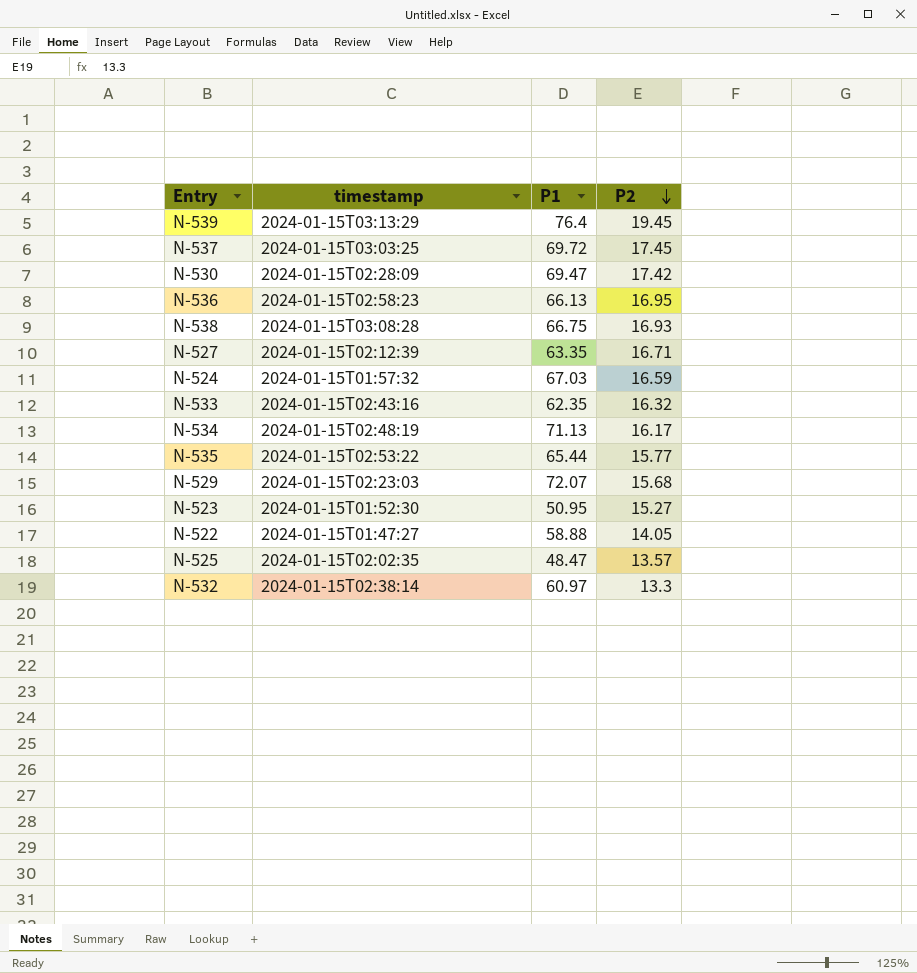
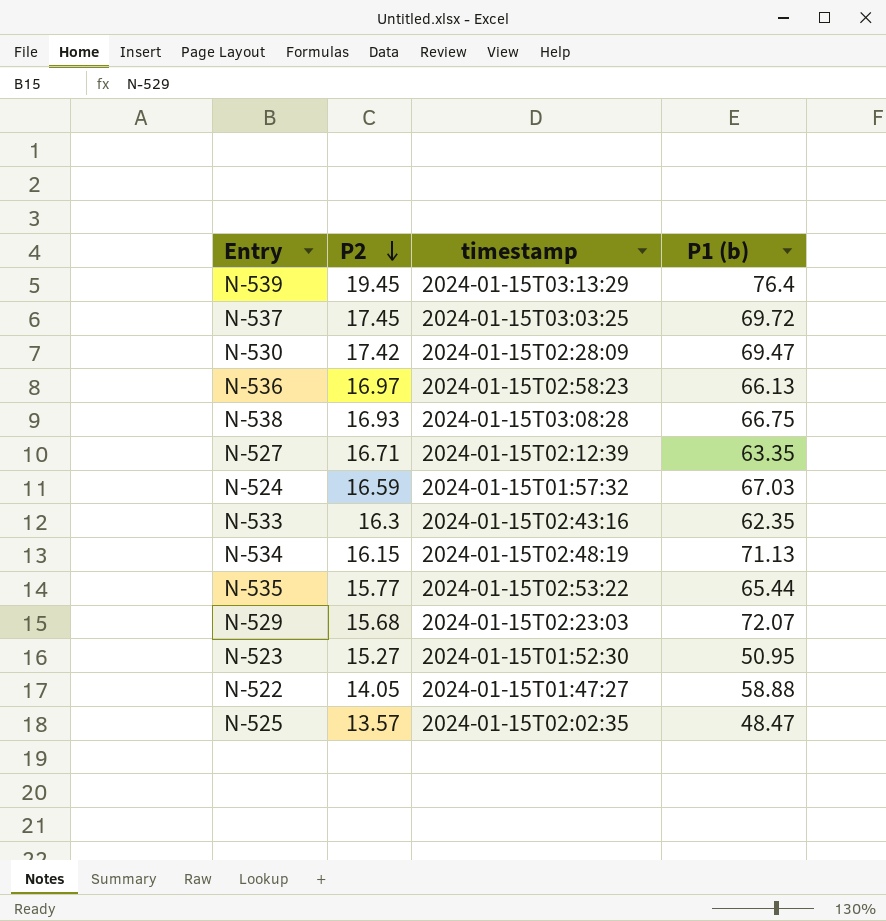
column P2 | position: 4 -> 2
column name: P1 -> P1 (b)
row N-532: 2024-01-15T02:38:14 | 60.97 | 13.3 -> none
N-536 | P2: 16.95 -> 16.97
N-533 | P2: 16.32 -> 16.3
N-534 | P2: 16.17 -> 16.15

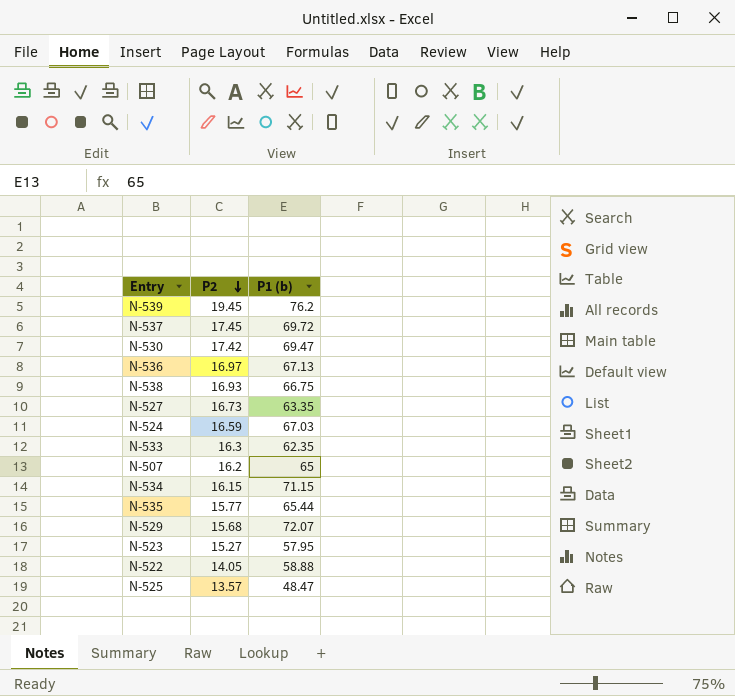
column timestamp | position: 3 -> none
N-539 | P1 (b): 76.4 -> 76.2
N-536 | P1 (b): 66.13 -> 67.13
N-527 | P2: 16.71 -> 16.73
row N-507: none -> 16.2 | 65
N-534 | P1 (b): 71.13 -> 71.15
N-523 | P1 (b): 50.95 -> 57.95

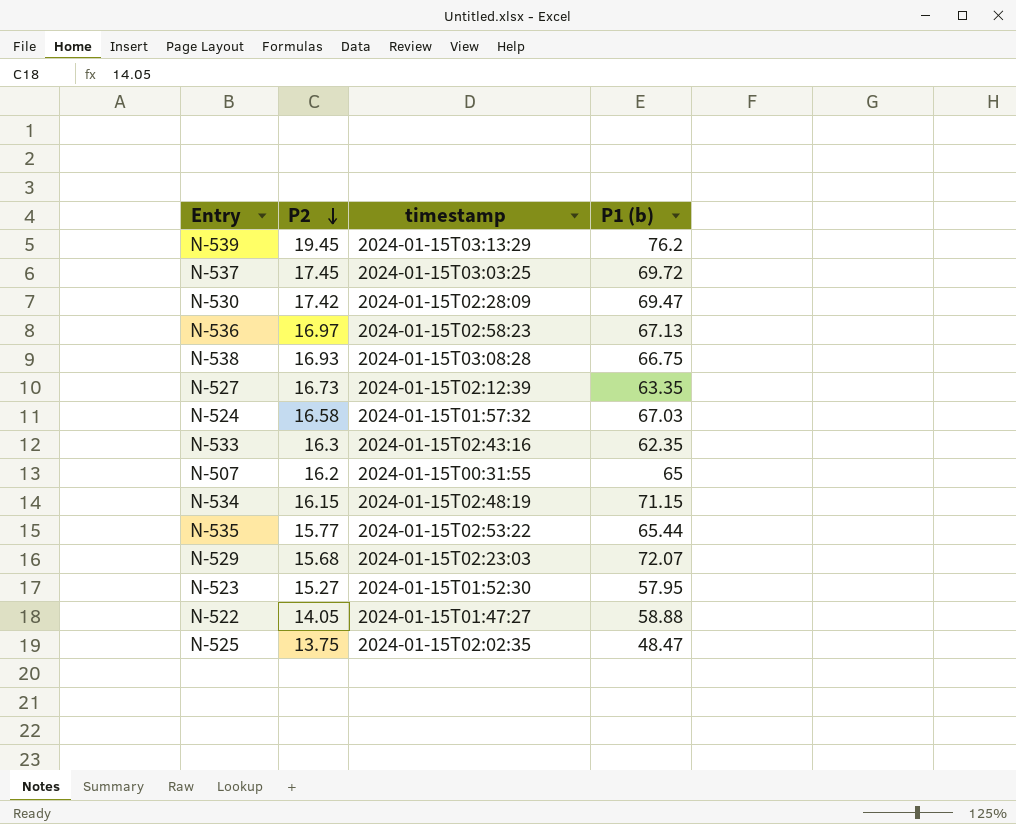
column timestamp | position: none -> 3
N-524 | P2: 16.59 -> 16.58
N-525 | P2: 13.57 -> 13.75

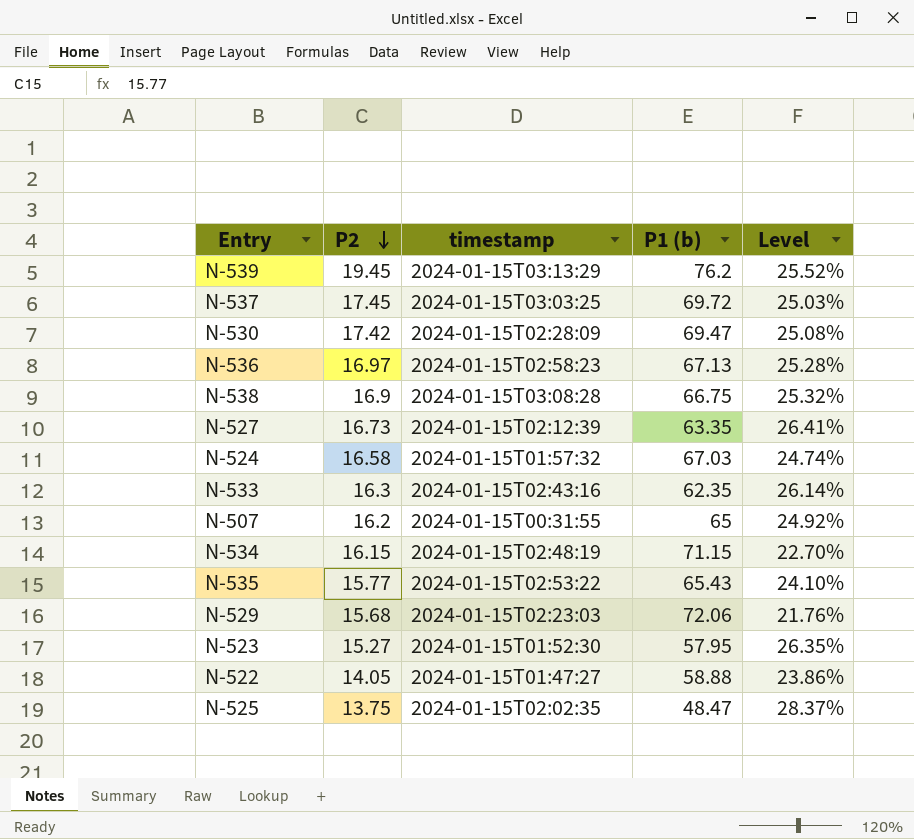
column Level | formula: none -> [P2] / [P1 (b)]
N-538 | P2: 16.93 -> 16.9
N-535 | P1 (b): 65.44 -> 65.43
N-529 | P1 (b): 72.07 -> 72.06

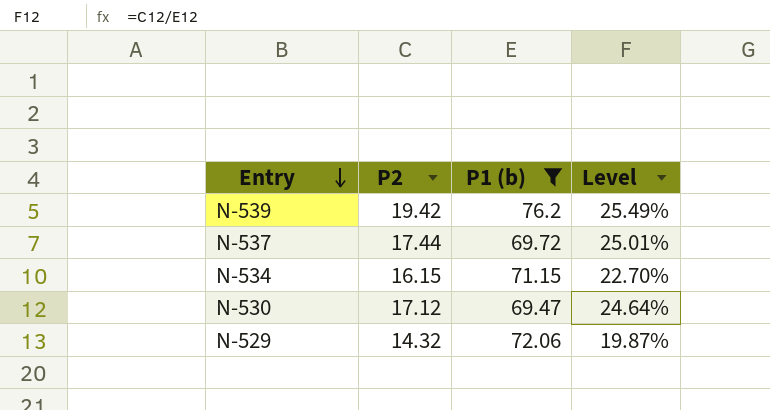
filter: none -> P1 (b) >= 69.47
row order: P2 descending -> Entry descending
column timestamp | position: 3 -> none
N-539 | P2: 19.45 -> 19.42
N-539 | Level: 25.52% -> 25.49%
N-537 | P2: 17.45 -> 17.44
N-537 | Level: 25.03% -> 25.01%
N-530 | P2: 17.42 -> 17.12
N-530 | Level: 25.08% -> 24.64%
N-529 | P2: 15.68 -> 14.32
N-529 | Level: 21.76% -> 19.87%

